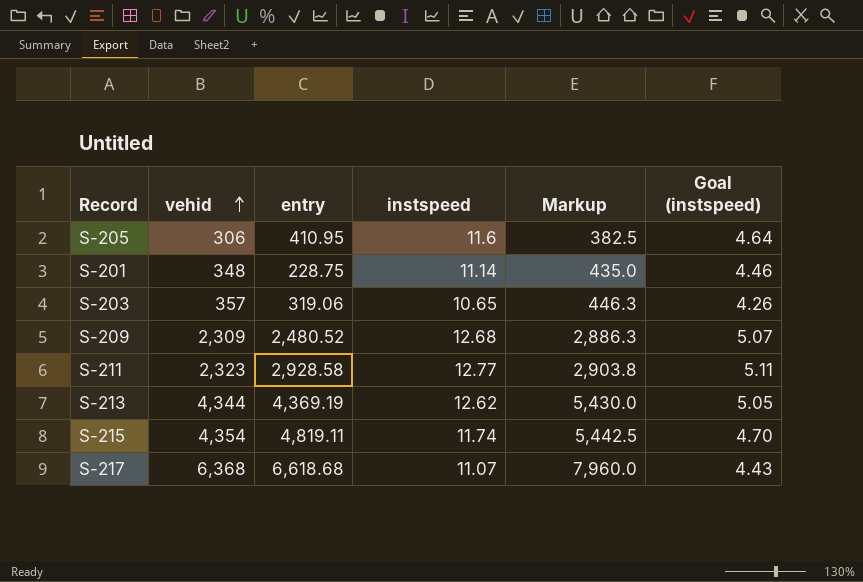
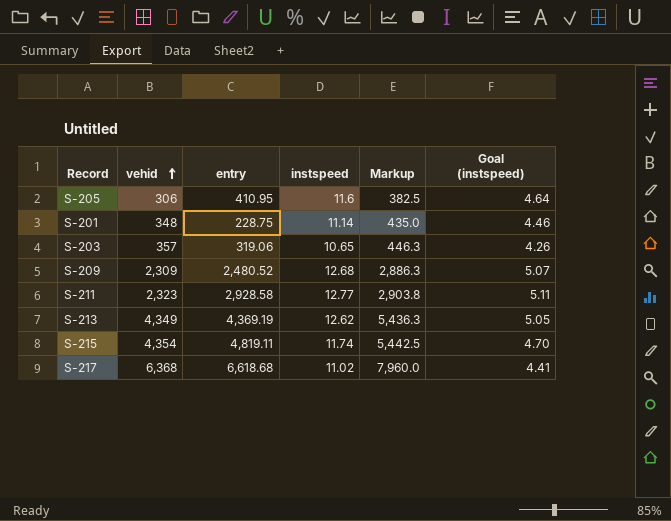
S-213 | vehid: 4,344 -> 4,349
S-213 | Markup: 5,430.0 -> 5,436.3
S-217 | instspeed: 11.07 -> 11.02
S-217 | Goal (instspeed): 4.43 -> 4.41

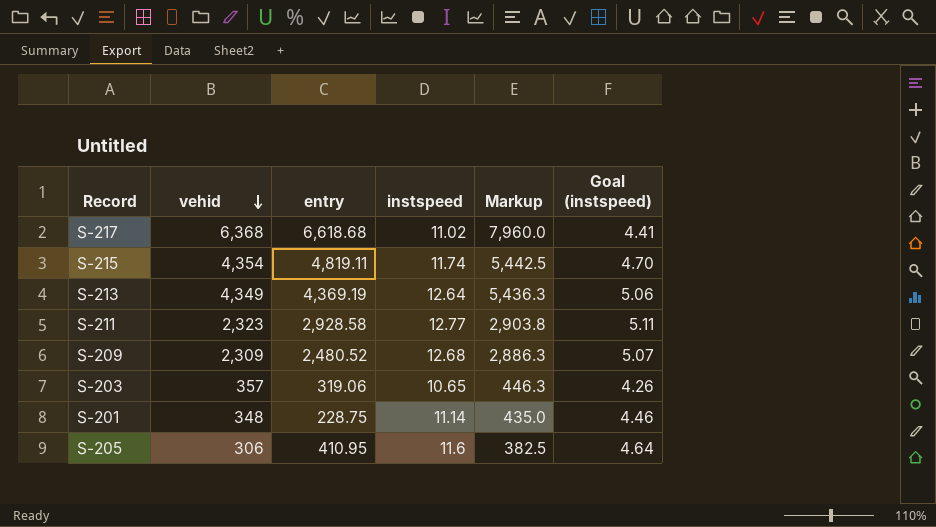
row order: vehid ascending -> vehid descending
S-213 | instspeed: 12.62 -> 12.64
S-213 | Goal (instspeed): 5.05 -> 5.06

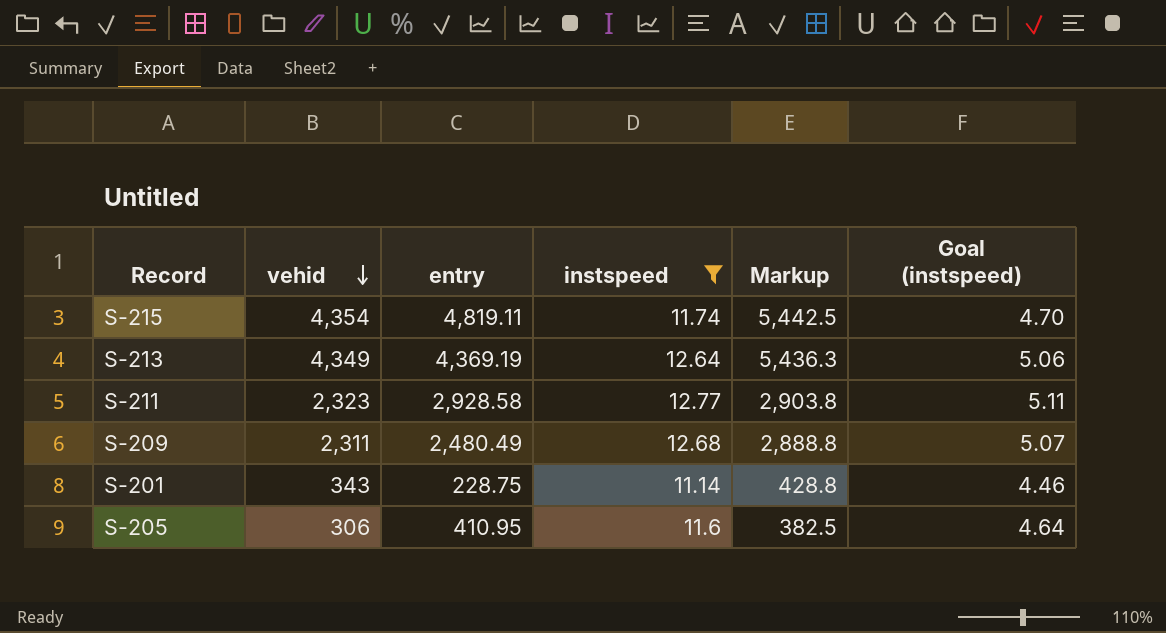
filter: none -> instspeed >= 11.14
S-209 | vehid: 2,309 -> 2,311
S-209 | entry: 2,480.52 -> 2,480.49
S-209 | Markup: 2,886.3 -> 2,888.8
S-201 | vehid: 348 -> 343
S-201 | Markup: 435.0 -> 428.8

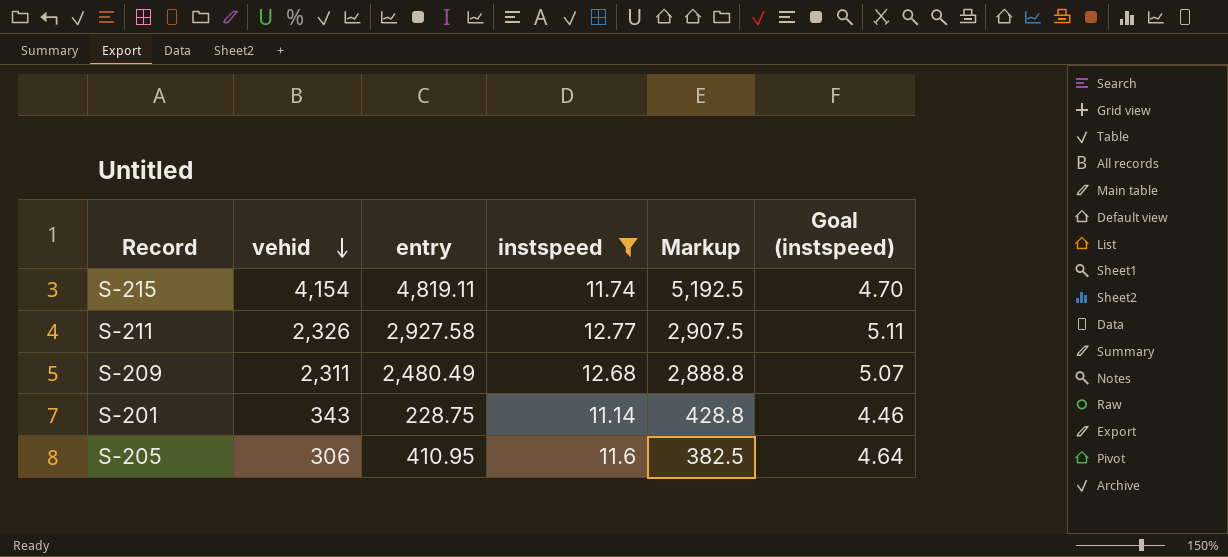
row S-213: 4,349 | 4,369.19 | 12.64 | 5,436.3 | 5.06 -> none
S-215 | vehid: 4,354 -> 4,154
S-215 | Markup: 5,442.5 -> 5,192.5
S-211 | vehid: 2,323 -> 2,326
S-211 | entry: 2,928.58 -> 2,927.58
S-211 | Markup: 2,903.8 -> 2,907.5

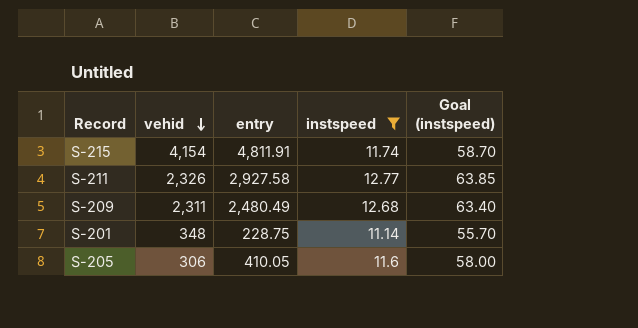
column Markup | formula: [vehid] * 1.25 -> none
column Goal (instspeed) | formula: [instspeed] * 0.4 -> [instspeed] * 5
S-215 | entry: 4,819.11 -> 4,811.91
S-201 | vehid: 343 -> 348
S-205 | entry: 410.95 -> 410.05

